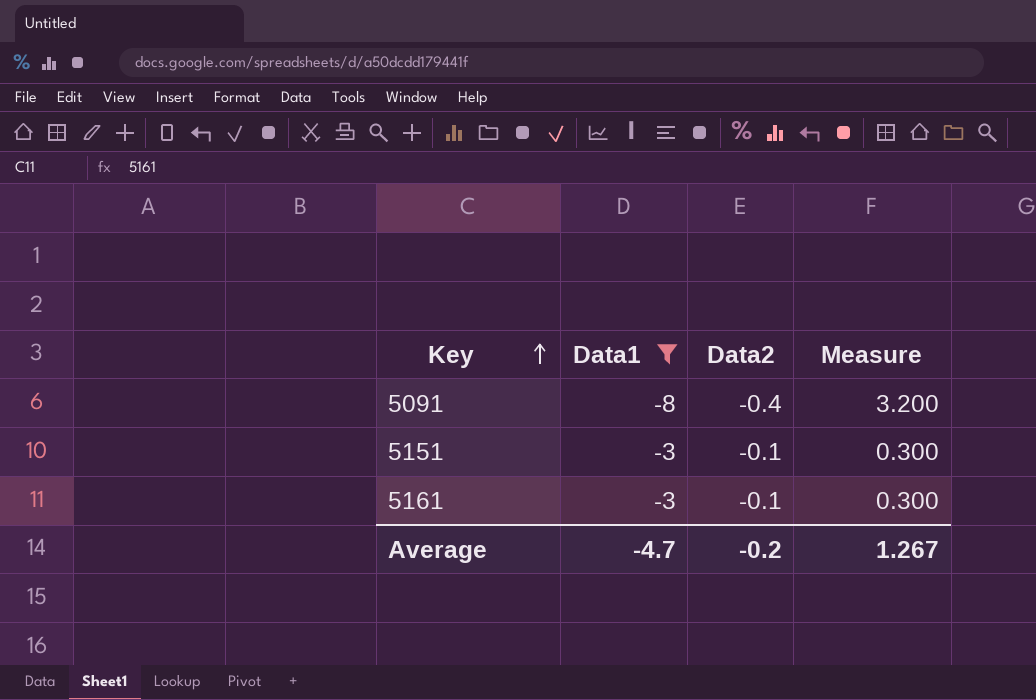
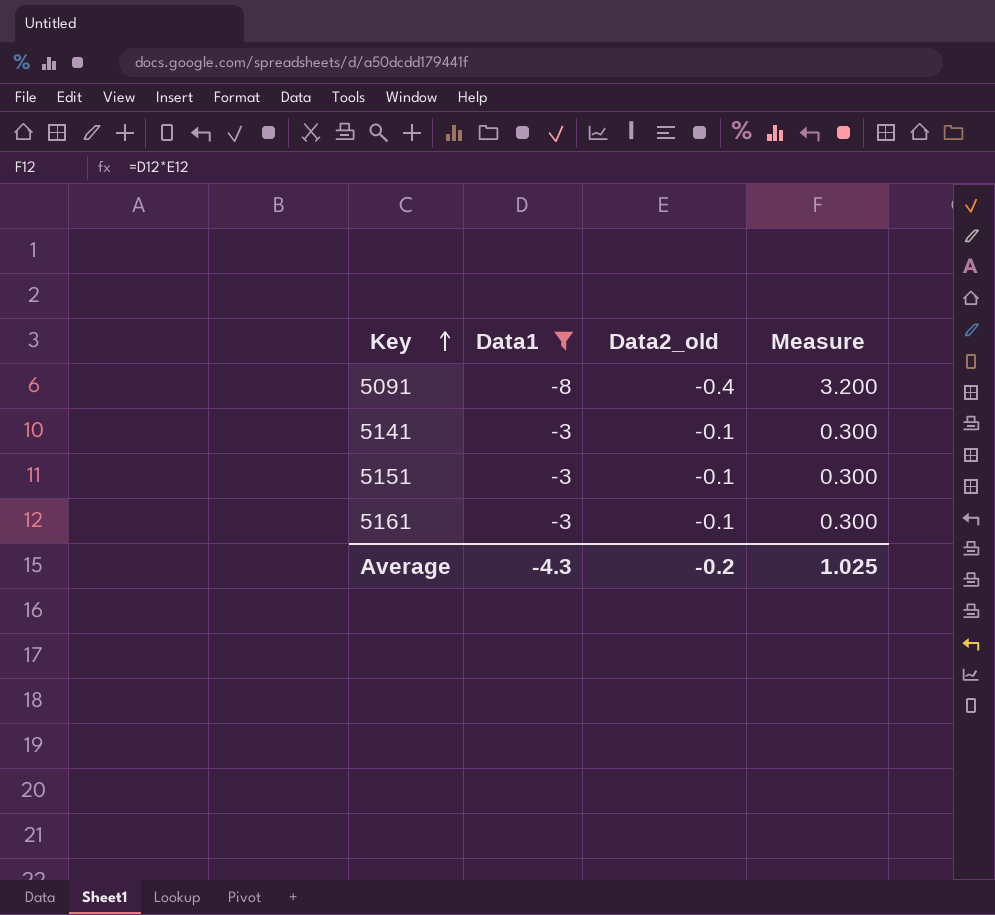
column name: Data2 -> Data2_old
row 5141: none -> -3 | -0.1 | 0.300
Average | Data1: -4.7 -> -4.3
Average | Measure: 1.267 -> 1.025

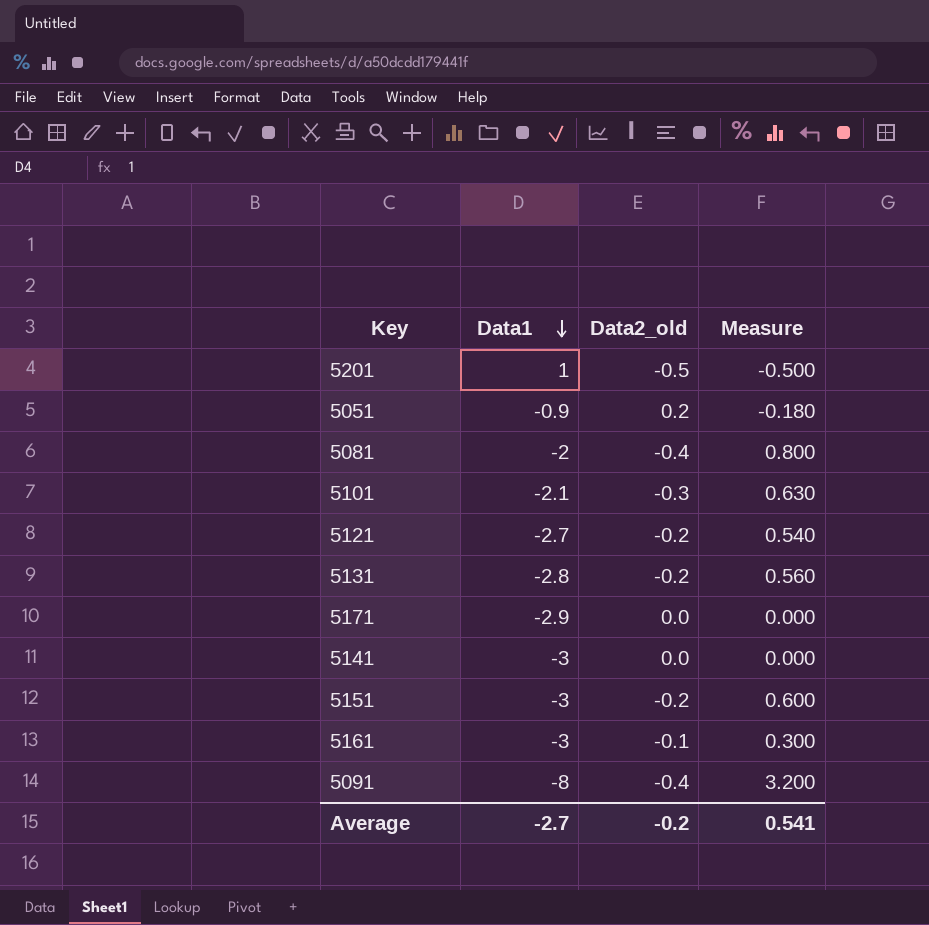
filter: Data1 <= -3 -> none
row order: Key ascending -> Data1 descending
5141 | Data2_old: -0.1 -> 0.0
5141 | Measure: 0.300 -> 0.000
5151 | Data2_old: -0.1 -> -0.2
5151 | Measure: 0.300 -> 0.600
Average | Data1: -4.3 -> -2.7
Average | Measure: 1.025 -> 0.541

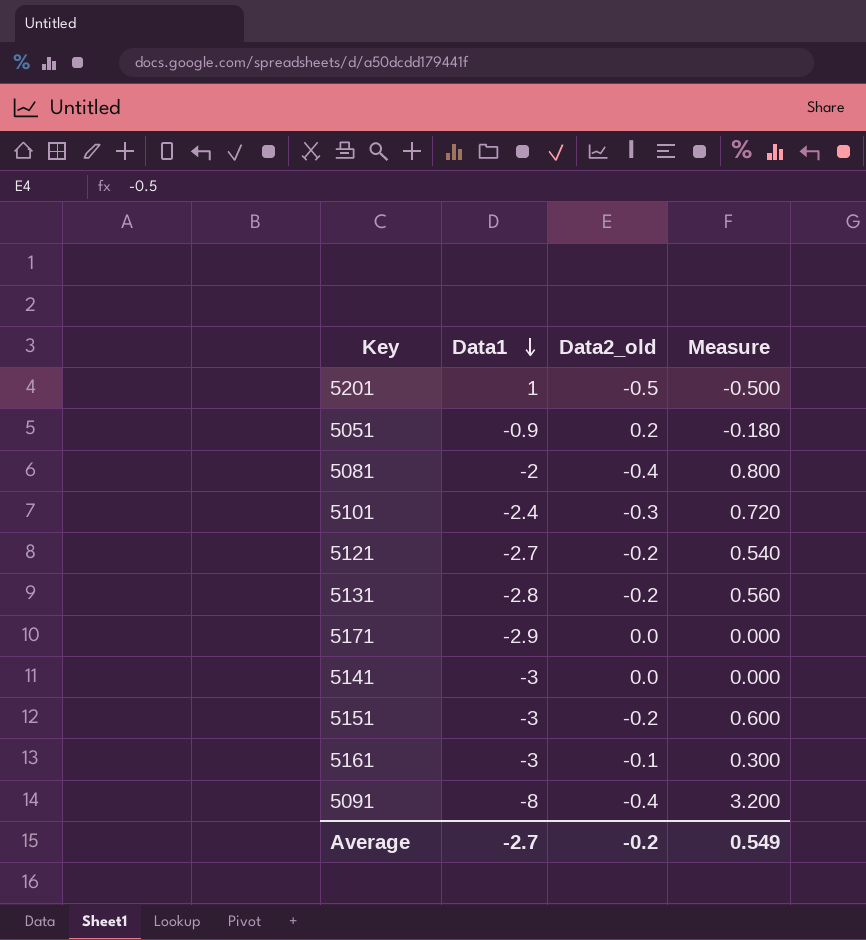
5101 | Data1: -2.1 -> -2.4
5101 | Measure: 0.630 -> 0.720
Average | Measure: 0.541 -> 0.549

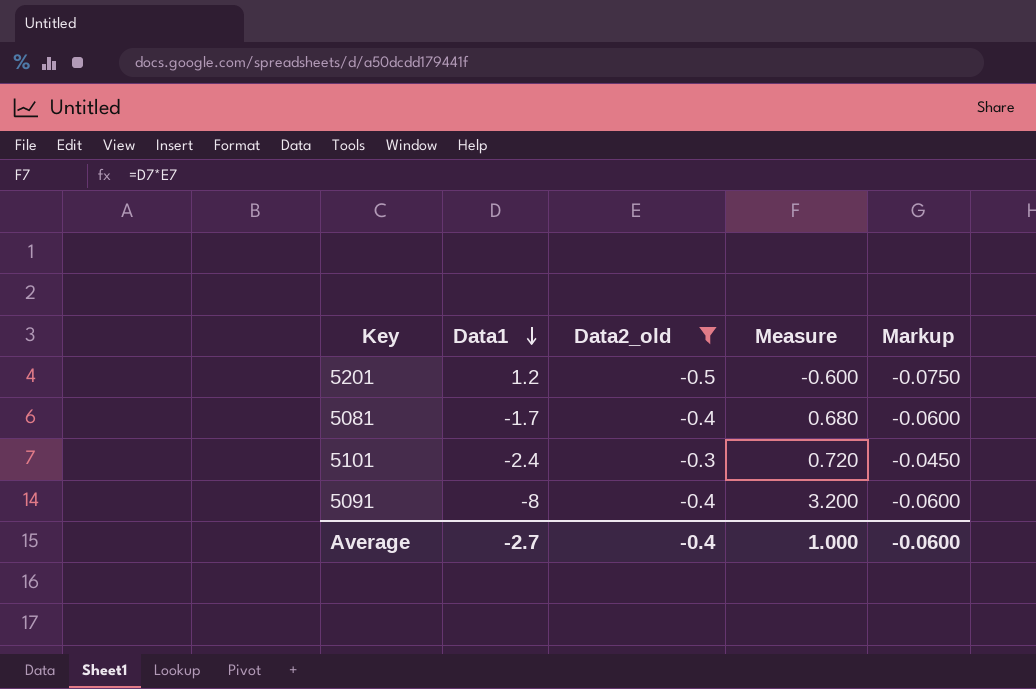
filter: none -> Data2_old <= -0.3
column Markup | formula: none -> [Data2_old] * 0.15
5201 | Data1: 1 -> 1.2
5201 | Measure: -0.500 -> -0.600
5081 | Data1: -2 -> -1.7
5081 | Measure: 0.800 -> 0.680
Average | Data2_old: -0.2 -> -0.4
Average | Measure: 0.549 -> 1.000

